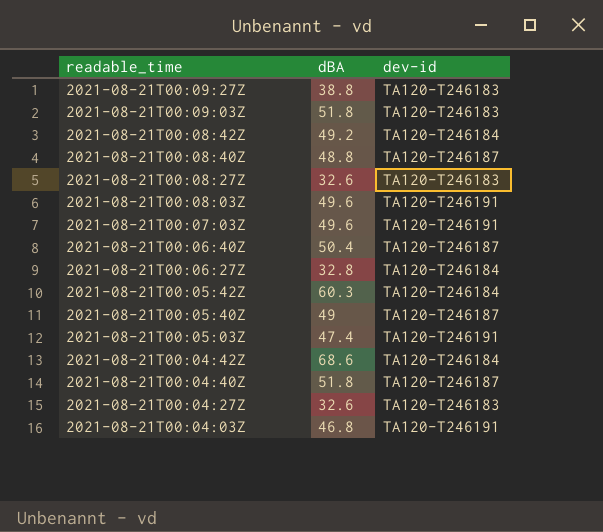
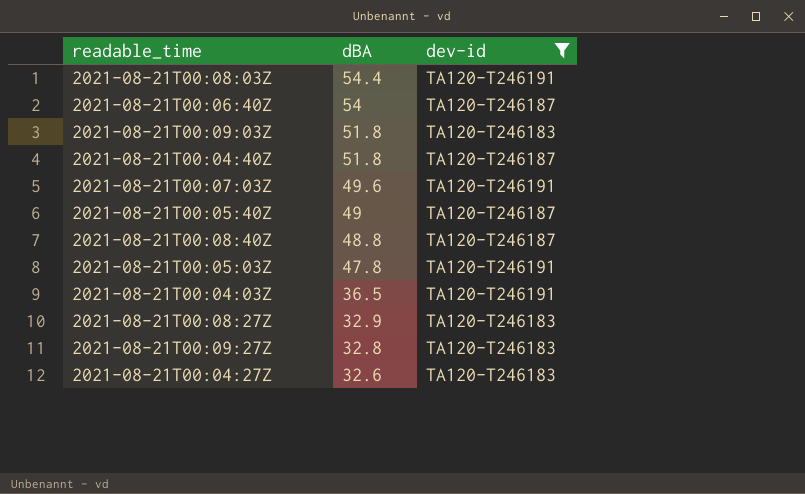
filter: none -> dev-id != TA120-T246184
row order: readable_time descending -> dBA descending
2021-08-21T00:08:03Z | dBA: 49.6 -> 54.4
2021-08-21T00:06:40Z | dBA: 50.4 -> 54
2021-08-21T00:05:03Z | dBA: 47.4 -> 47.8
2021-08-21T00:04:03Z | dBA: 46.8 -> 36.5
2021-08-21T00:08:27Z | dBA: 32.6 -> 32.9
2021-08-21T00:09:27Z | dBA: 38.8 -> 32.8

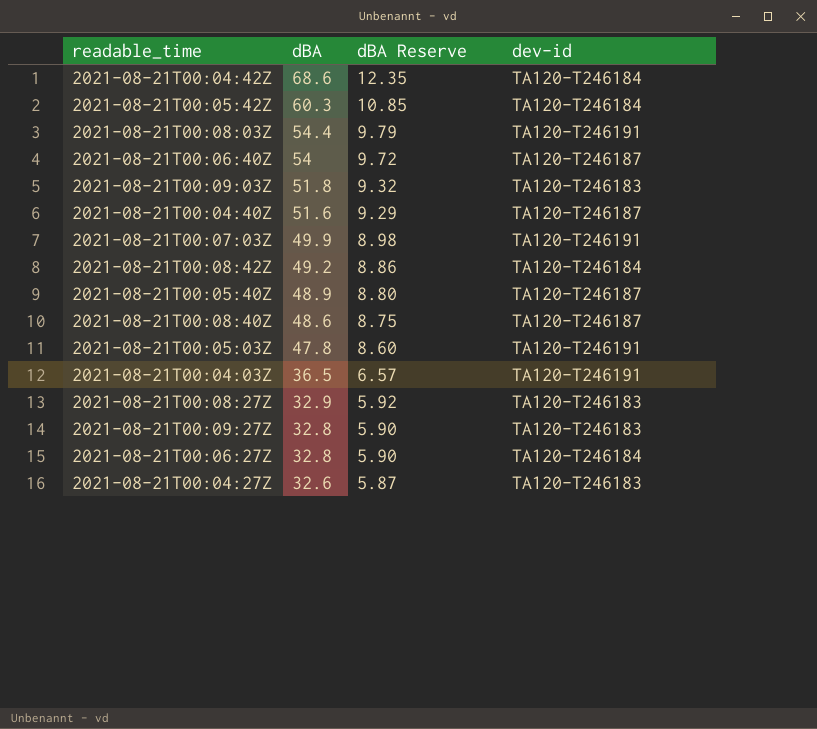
filter: dev-id != TA120-T246184 -> none
column dBA Reserve | formula: none -> [dBA] * 0.18
2021-08-21T00:04:40Z | dBA: 51.8 -> 51.6
2021-08-21T00:07:03Z | dBA: 49.6 -> 49.9
2021-08-21T00:05:40Z | dBA: 49 -> 48.9
2021-08-21T00:08:40Z | dBA: 48.8 -> 48.6

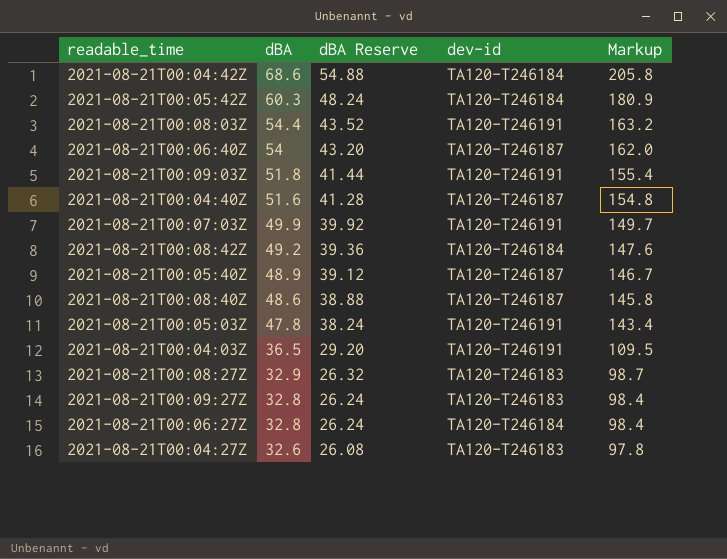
column dBA Reserve | formula: [dBA] * 0.18 -> [dBA] * 0.8
column Markup | formula: none -> [dBA] * 3
2021-08-21T00:09:03Z | dev-id: TA120-T246183 -> TA120-T246191

